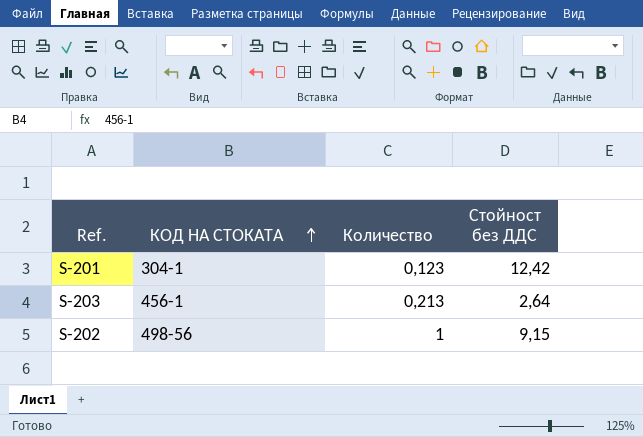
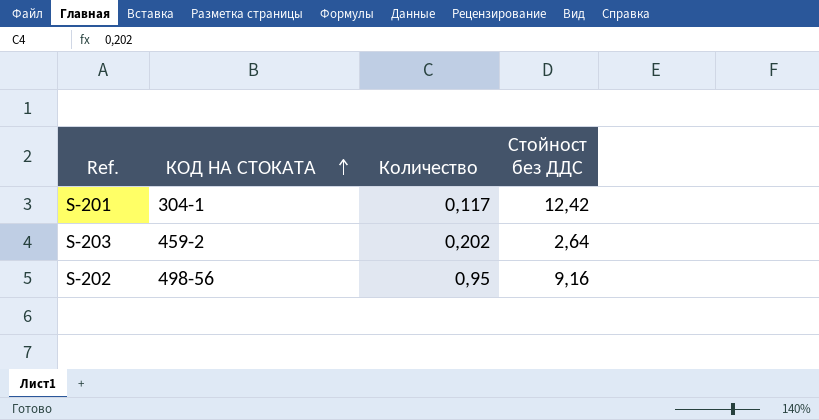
S-201 | Количество: 0,123 -> 0,117
S-203 | КОД НА СТОКАТА: 456-1 -> 459-2
S-203 | Количество: 0,213 -> 0,202
S-202 | Количество: 1 -> 0,95
S-202 | Стойност без ДДС: 9,15 -> 9,16

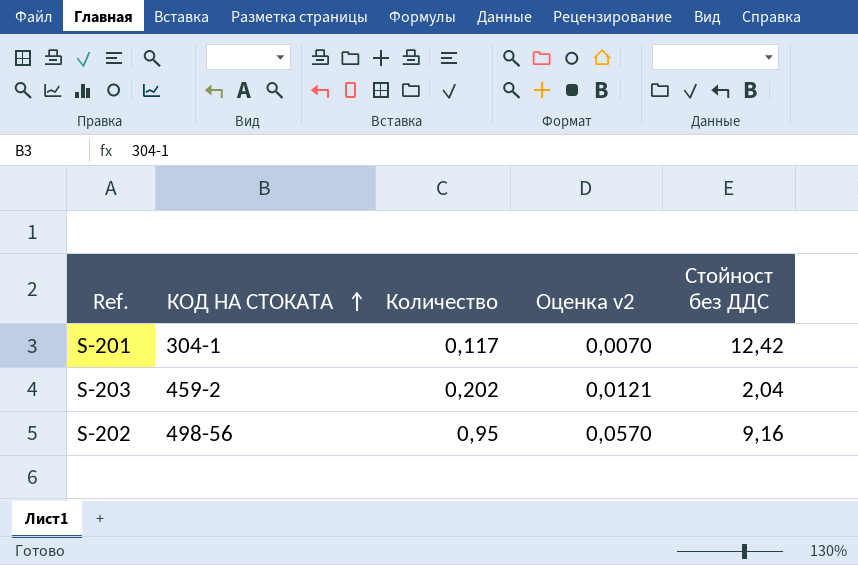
column Оценка v2 | formula: none -> [Количество] * 0,06
S-203 | Стойност без ДДС: 2,64 -> 2,04

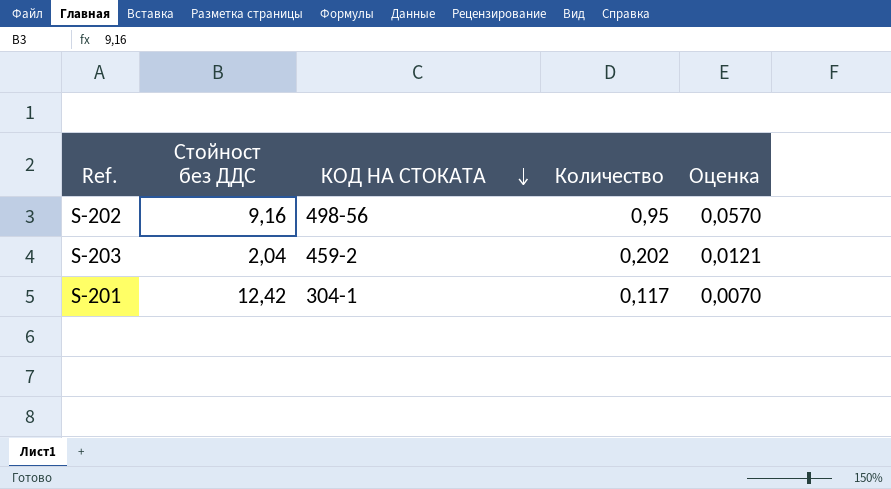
row order: КОД НА СТОКАТА ascending -> КОД НА СТОКАТА descending
column Стойност без ДДС | position: 5 -> 2
column name: Оценка v2 -> Оценка

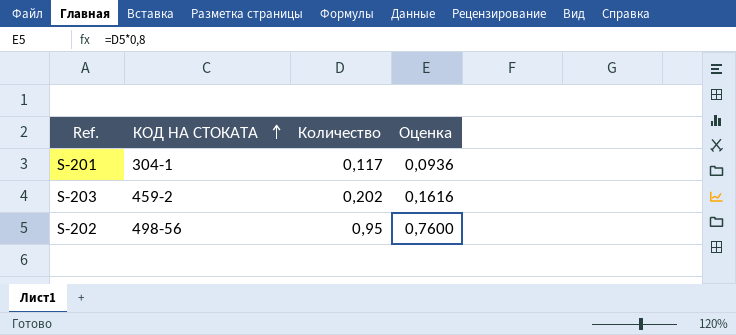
row order: КОД НА СТОКАТА descending -> КОД НА СТОКАТА ascending
column Стойност без ДДС | position: 2 -> none
column Оценка | formula: [Количество] * 0,06 -> [Количество] * 0,8

